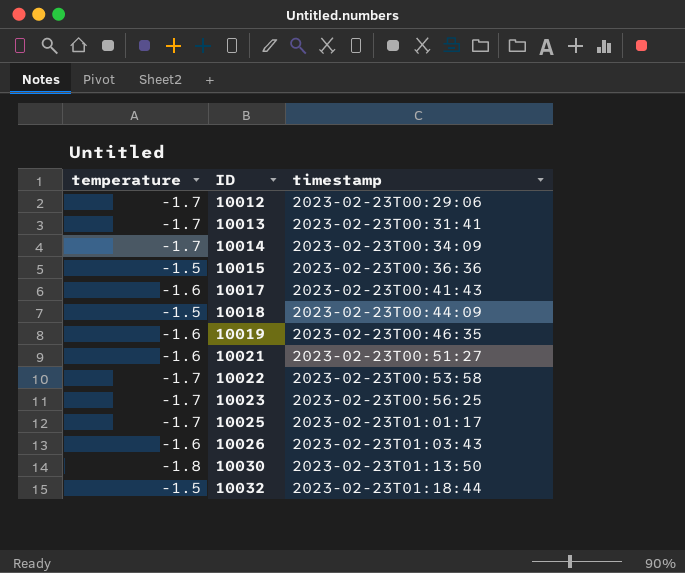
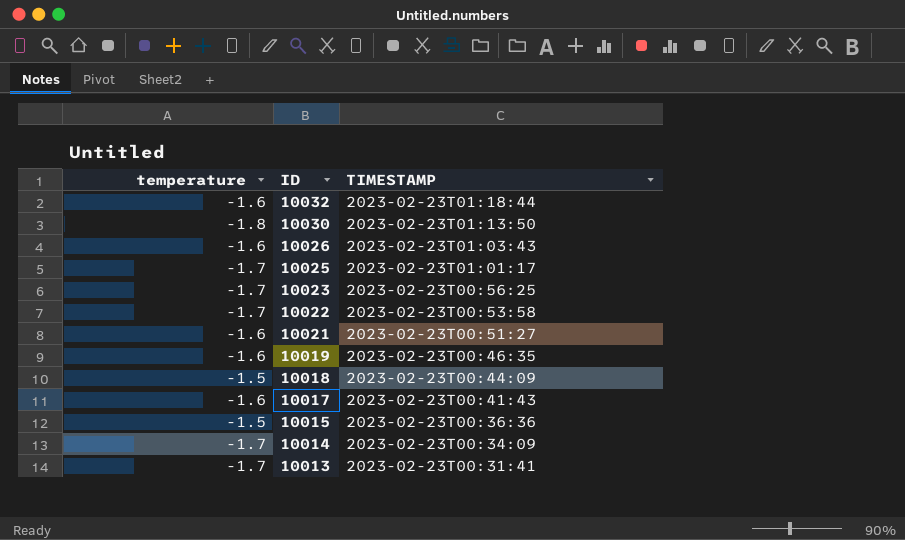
row order: ID ascending -> ID descending
column name: timestamp -> TIMESTAMP
row 10012: -1.7 | 2023-02-23T00:29:06 -> none
10032 | temperature: -1.5 -> -1.6

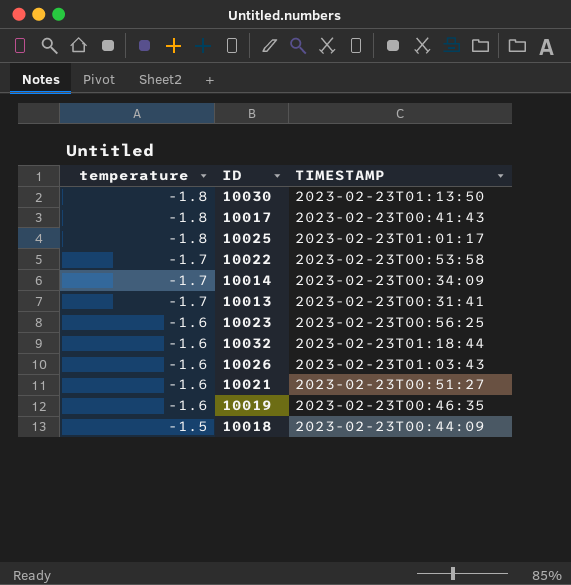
row order: ID descending -> temperature ascending
row 10015: -1.5 | 2023-02-23T00:36:36 -> none
10017 | temperature: -1.6 -> -1.8
10025 | temperature: -1.7 -> -1.8
10023 | temperature: -1.7 -> -1.6

